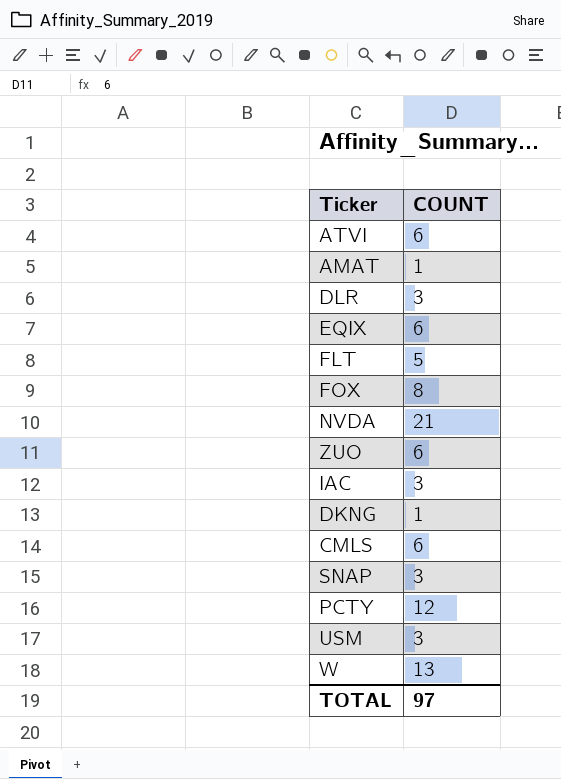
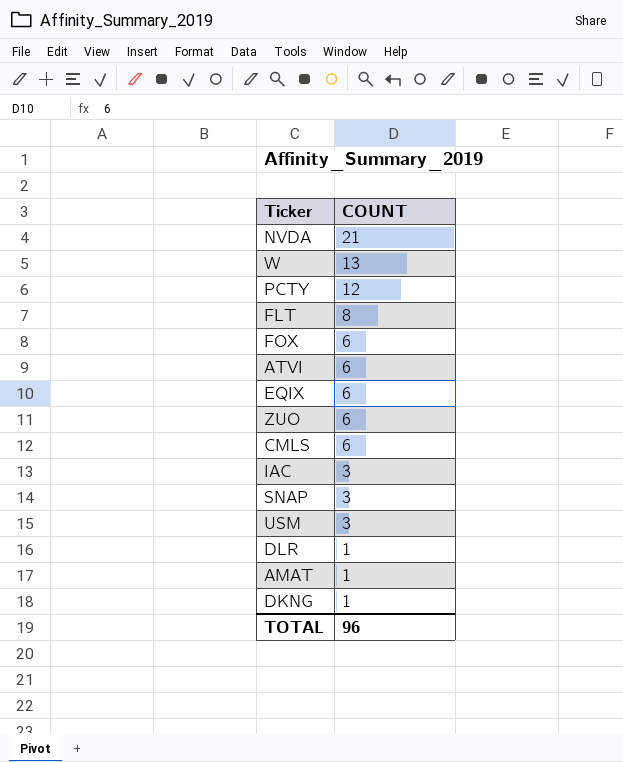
row order: none -> COUNT descending
FLT | COUNT: 5 -> 8
FOX | COUNT: 8 -> 6
DLR | COUNT: 3 -> 1
TOTAL | COUNT: 97 -> 96

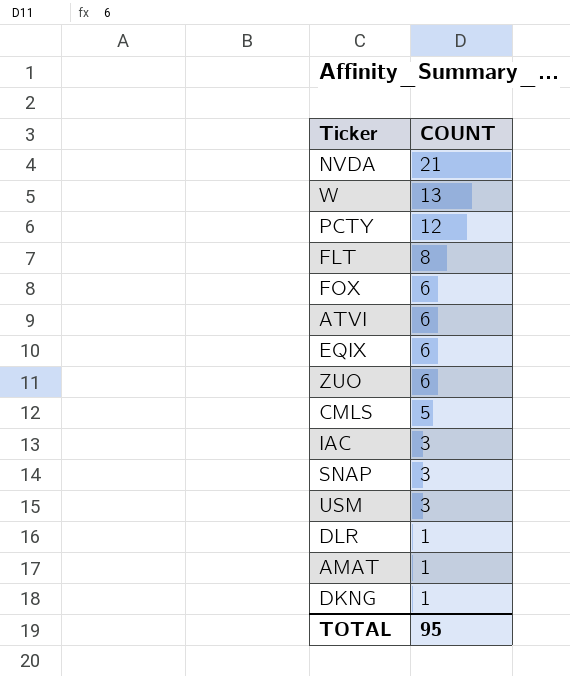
CMLS | COUNT: 6 -> 5
TOTAL | COUNT: 96 -> 95

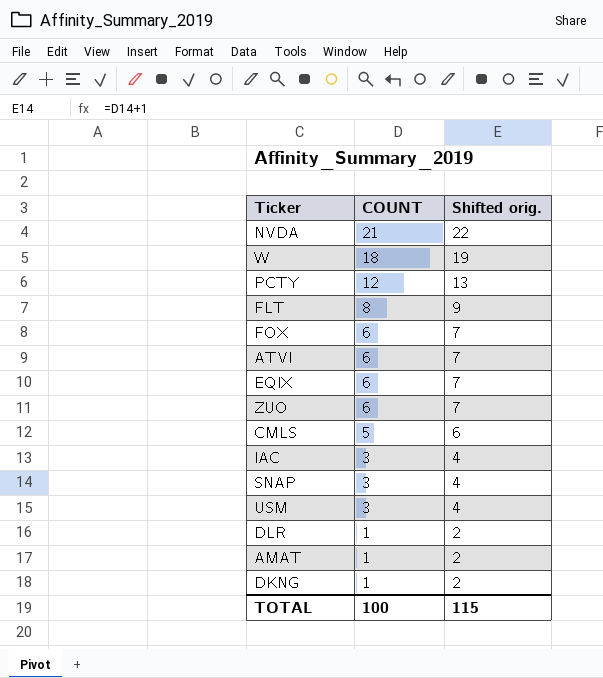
column Shifted orig. | formula: none -> [COUNT] + 1
W | COUNT: 13 -> 18
TOTAL | COUNT: 95 -> 100

